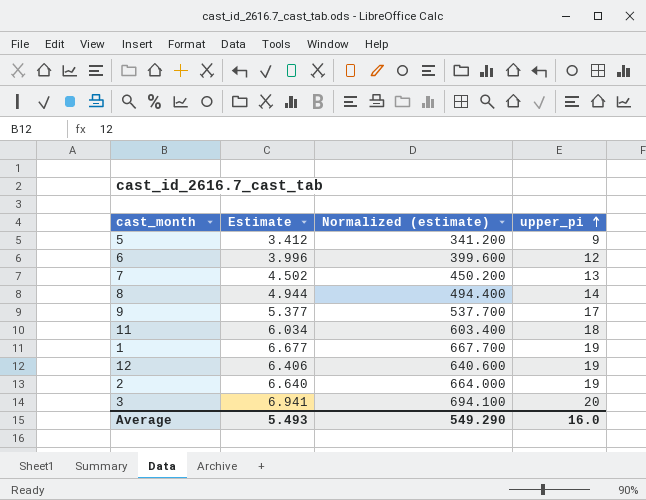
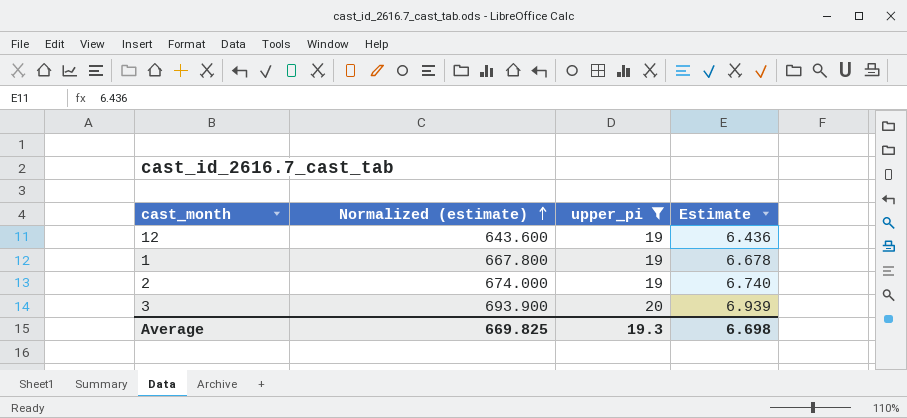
filter: none -> upper_pi >= 19
row order: upper_pi ascending -> Normalized (estimate) ascending
column Estimate | position: 2 -> 4
12 | Normalized (estimate): 640.600 -> 643.600
12 | Estimate: 6.406 -> 6.436
1 | Normalized (estimate): 667.700 -> 667.800
1 | Estimate: 6.677 -> 6.678
2 | Normalized (estimate): 664.000 -> 674.000
2 | Estimate: 6.640 -> 6.740
3 | Normalized (estimate): 694.100 -> 693.900
3 | Estimate: 6.941 -> 6.939
Average | Normalized (estimate): 549.290 -> 669.825
Average | upper_pi: 16.0 -> 19.3
Average | Estimate: 5.493 -> 6.698

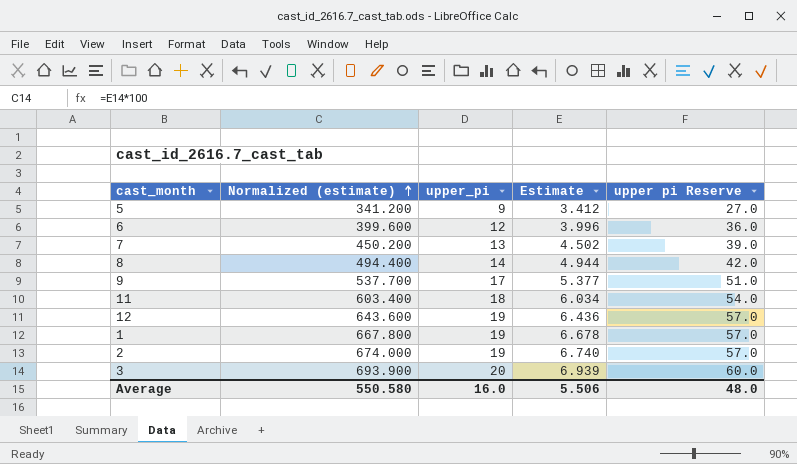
filter: upper_pi >= 19 -> none
column upper pi Reserve | formula: none -> [upper_pi] * 3
Average | Normalized (estimate): 669.825 -> 550.580
Average | upper_pi: 19.3 -> 16.0
Average | Estimate: 6.698 -> 5.506

